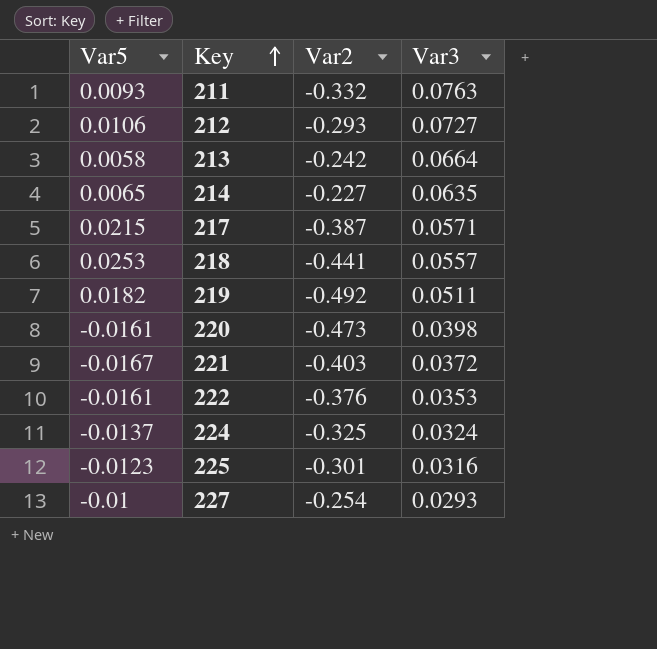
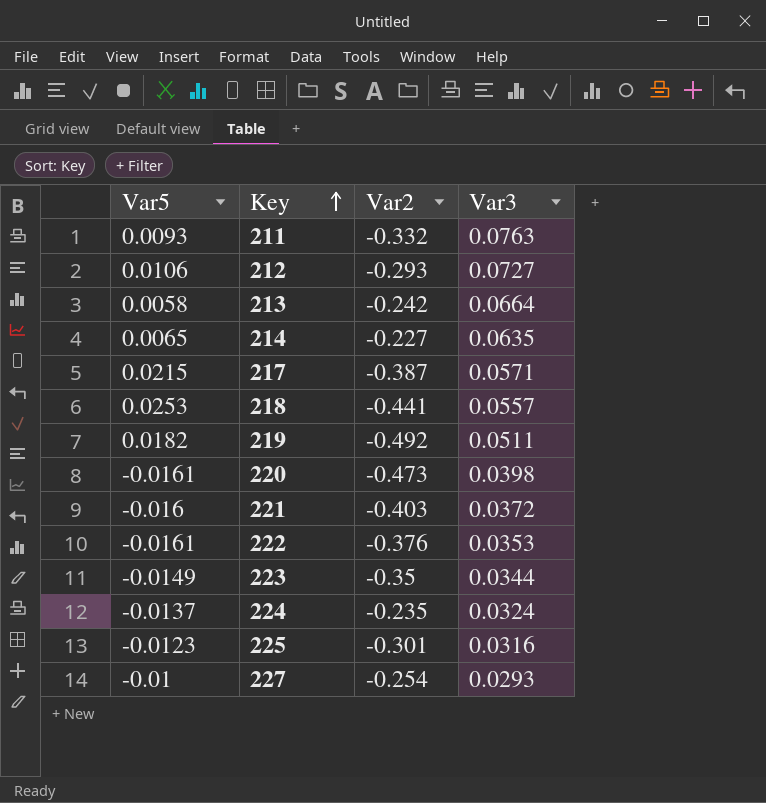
221 | Var5: -0.0167 -> -0.016
row 223: none -> -0.0149 | -0.35 | 0.0344
224 | Var2: -0.325 -> -0.235

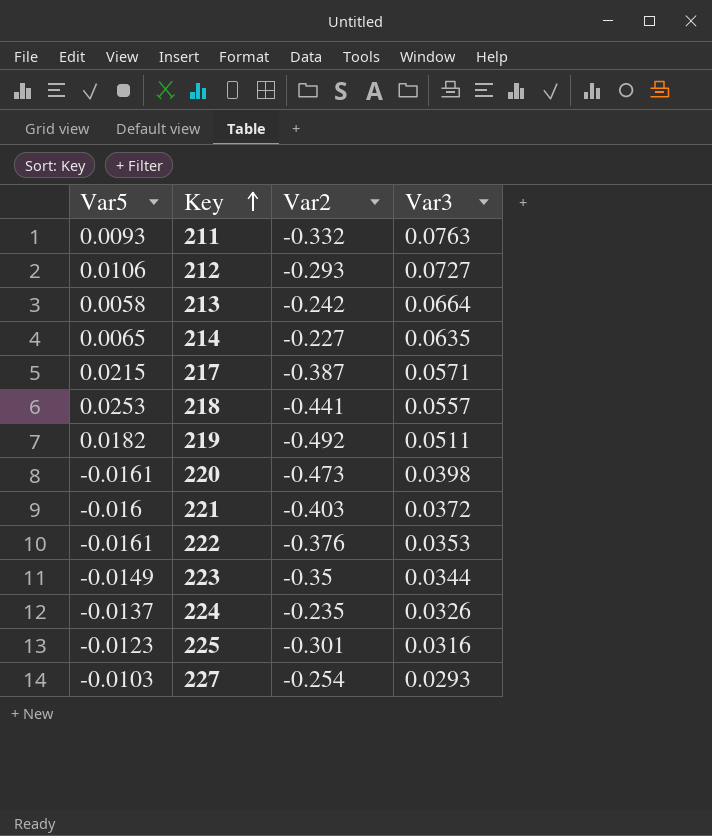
224 | Var3: 0.0324 -> 0.0326
227 | Var5: -0.01 -> -0.0103

